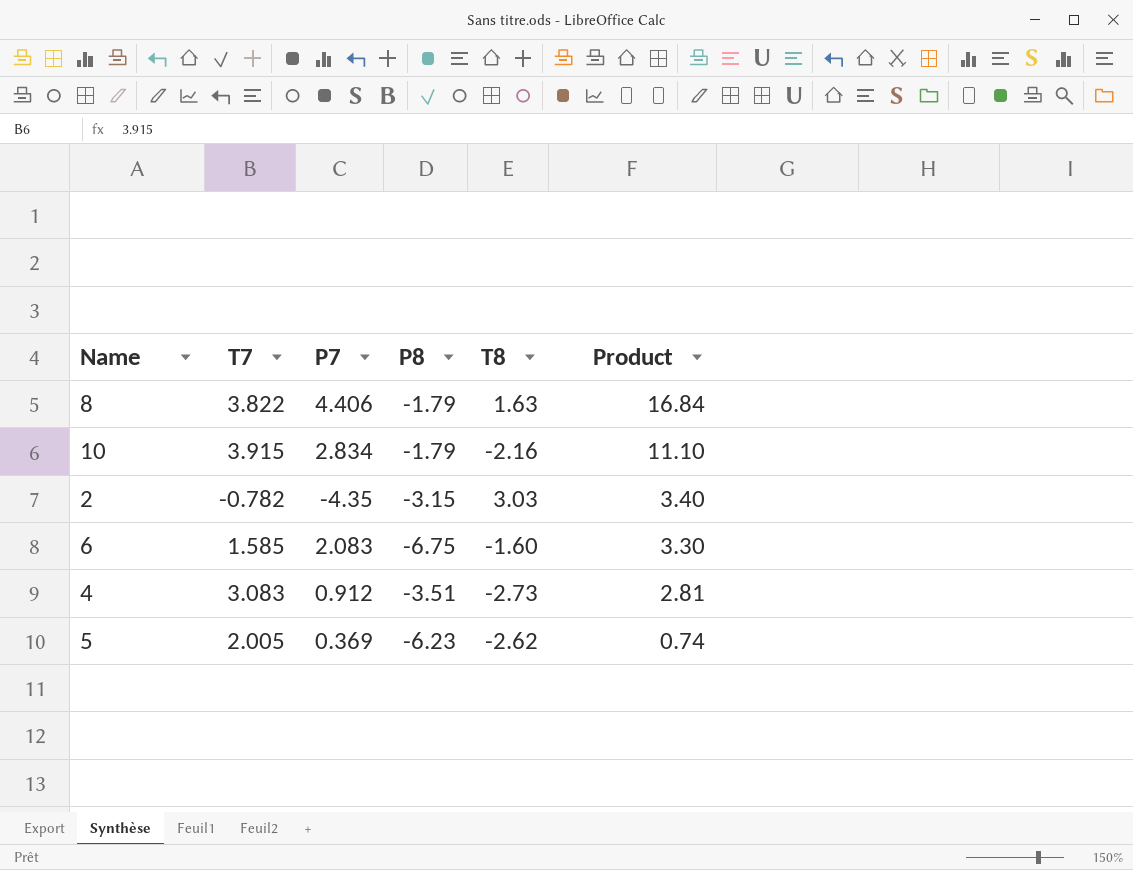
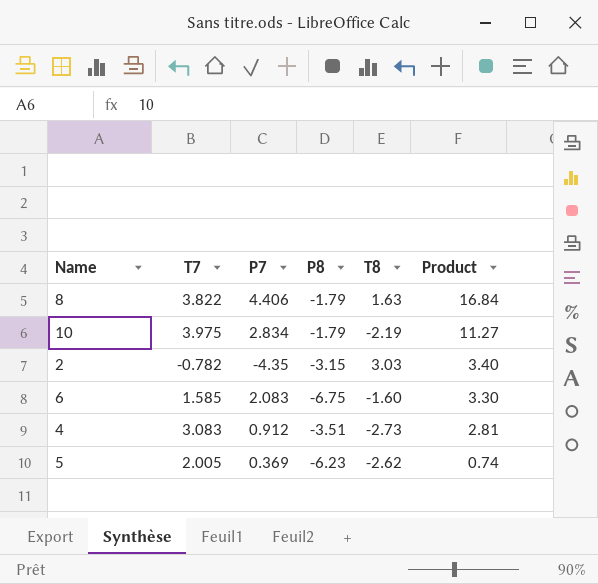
10 | T7: 3.915 -> 3.975
10 | T8: -2.16 -> -2.19
10 | Product: 11.10 -> 11.27

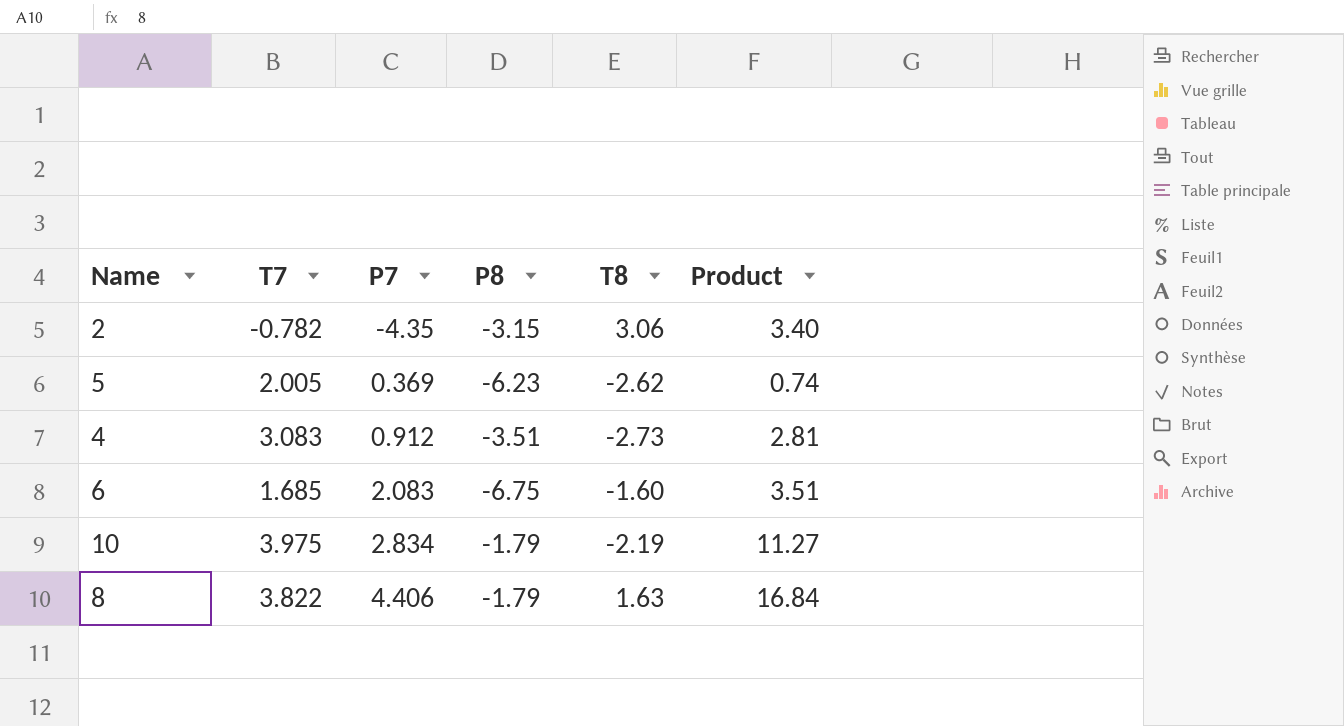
row order: Product descending -> P7 ascending
2 | T8: 3.03 -> 3.06
6 | T7: 1.585 -> 1.685
6 | Product: 3.30 -> 3.51

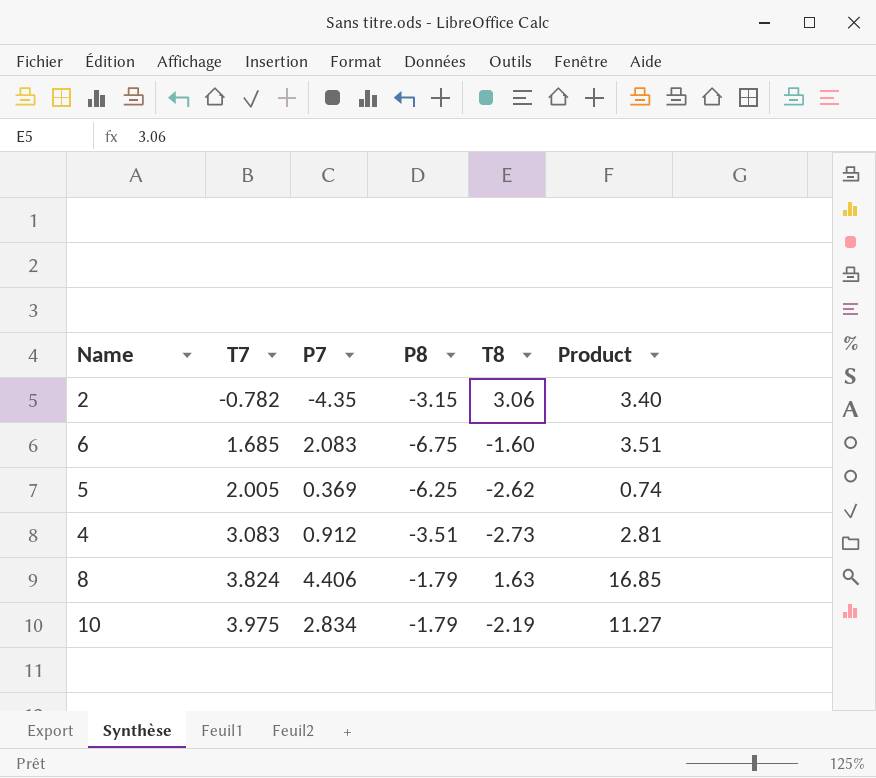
row order: P7 ascending -> T7 ascending
5 | P8: -6.23 -> -6.25
8 | T7: 3.822 -> 3.824
8 | Product: 16.84 -> 16.85

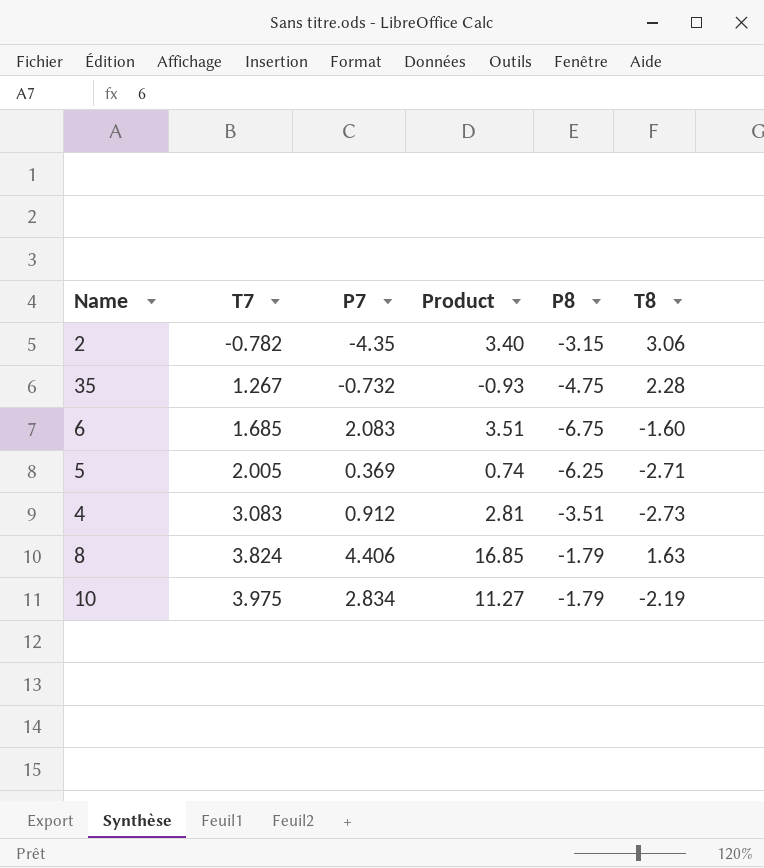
column Product | position: 6 -> 4
row 35: none -> 1.267 | -0.732 | -0.93 | -4.75 | 2.28
5 | T8: -2.62 -> -2.71

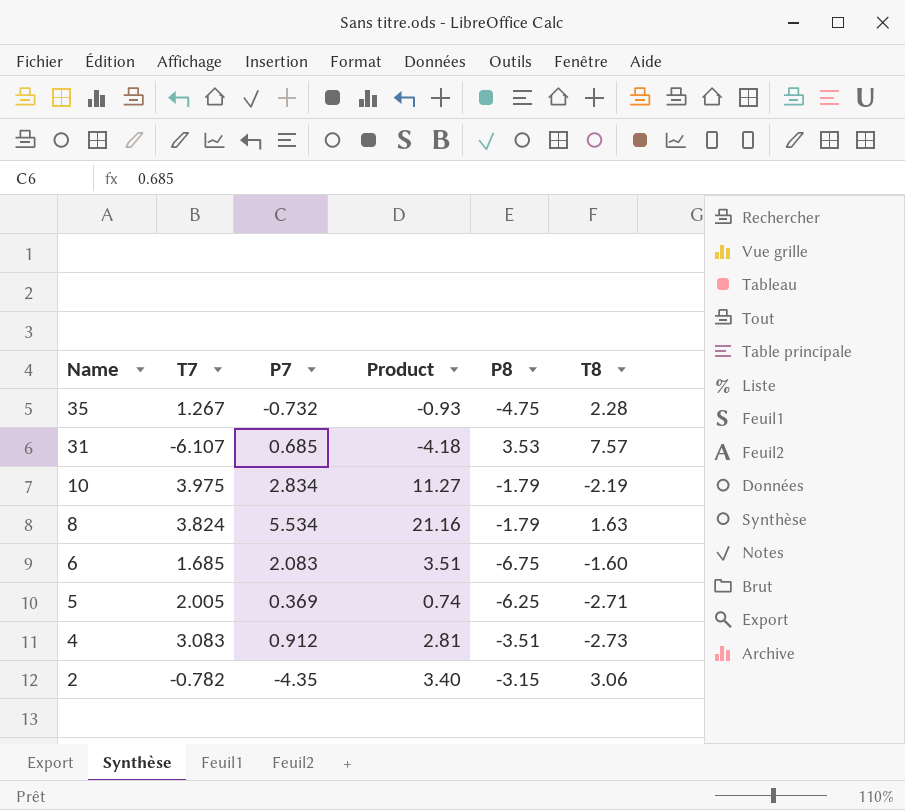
row order: T7 ascending -> Name descending
row 31: none -> -6.107 | 0.685 | -4.18 | 3.53 | 7.57
8 | P7: 4.406 -> 5.534
8 | Product: 16.85 -> 21.16

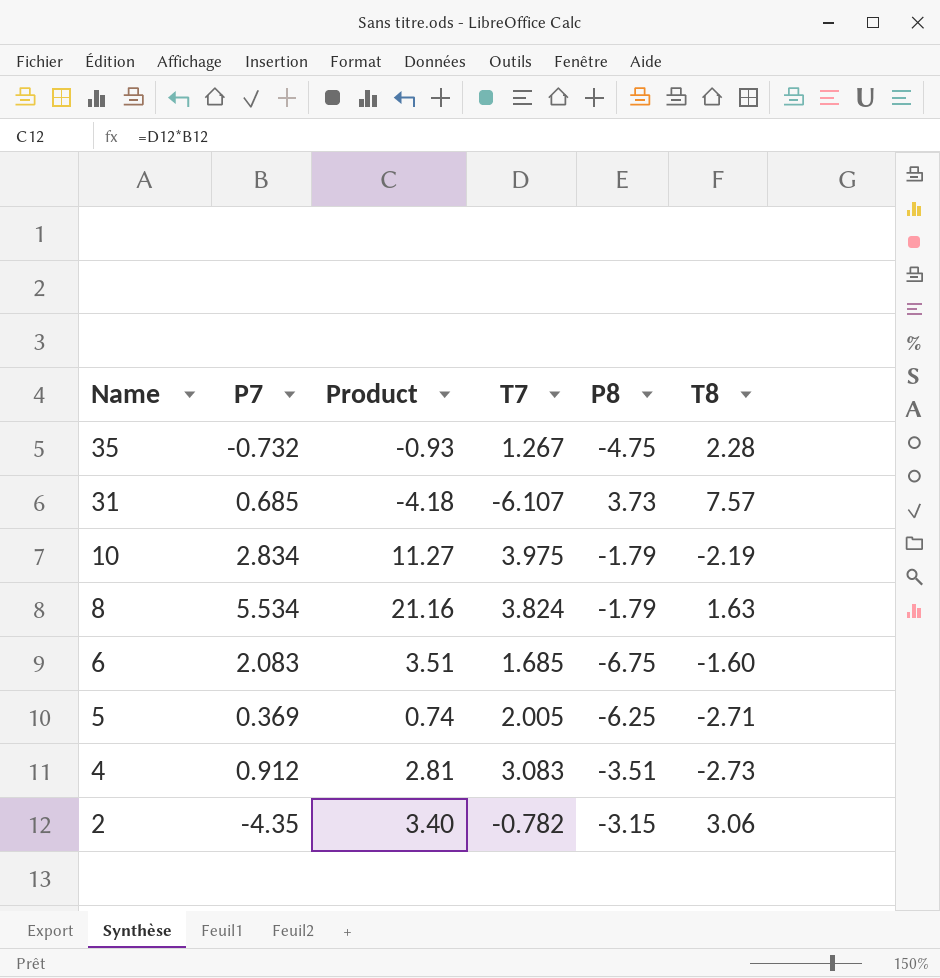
column T7 | position: 2 -> 4
31 | P8: 3.53 -> 3.73

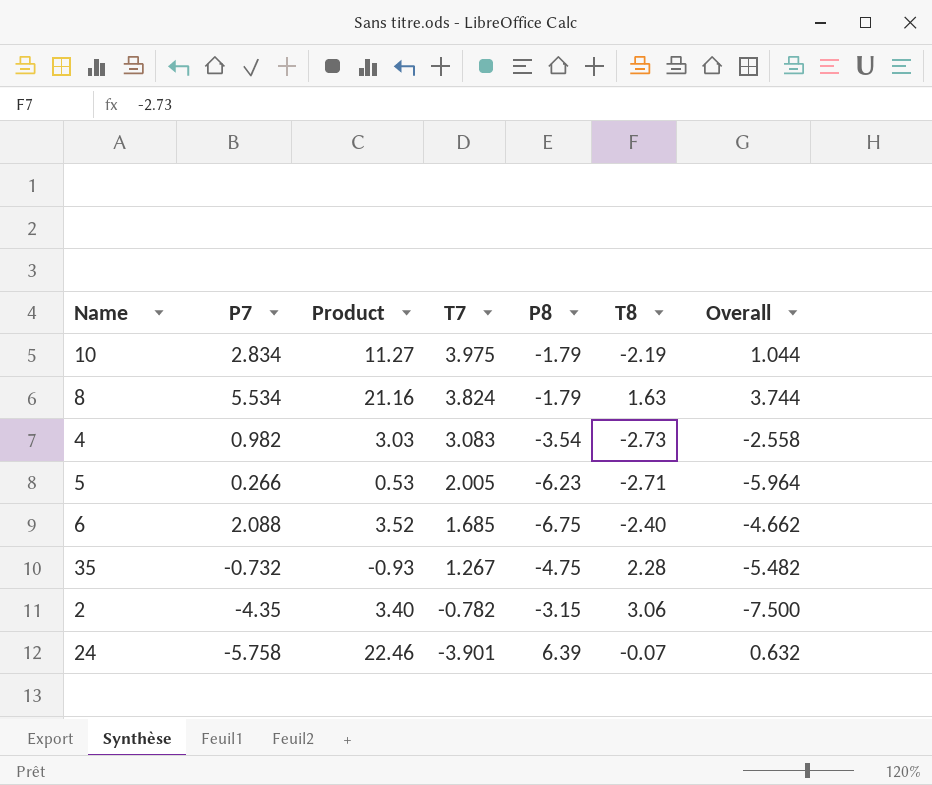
row order: Name descending -> T7 descending
column Overall | formula: none -> [P7] + [P8]
row 31: 0.685 | -4.18 | -6.107 | 3.73 | 7.57 -> none
4 | P7: 0.912 -> 0.982
4 | Product: 2.81 -> 3.03
4 | P8: -3.51 -> -3.54
5 | P7: 0.369 -> 0.266
5 | Product: 0.74 -> 0.53
5 | P8: -6.25 -> -6.23
6 | P7: 2.083 -> 2.088
6 | Product: 3.51 -> 3.52
6 | T8: -1.60 -> -2.40
row 24: none -> -5.758 | 22.46 | -3.901 | 6.39 | -0.07 | 0.632

